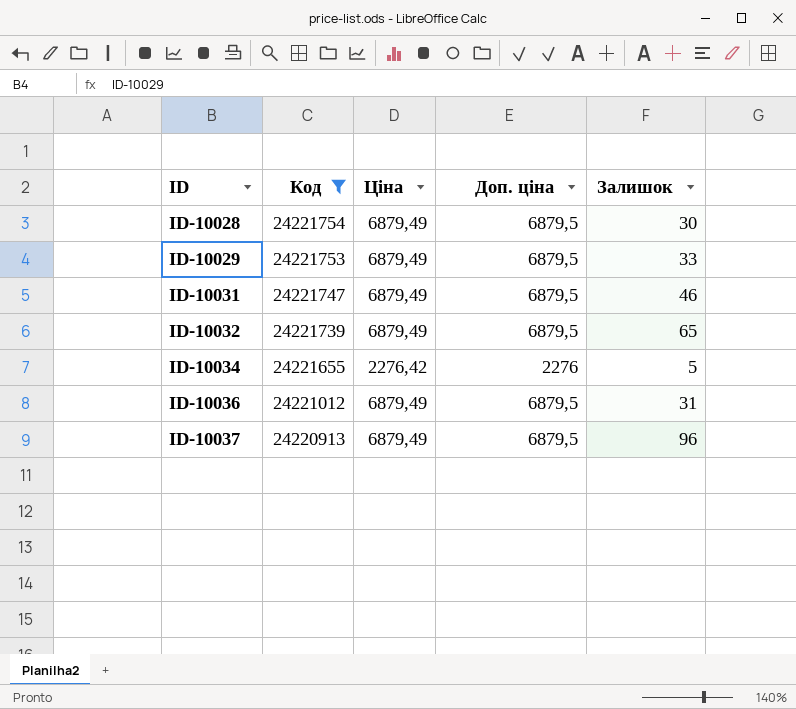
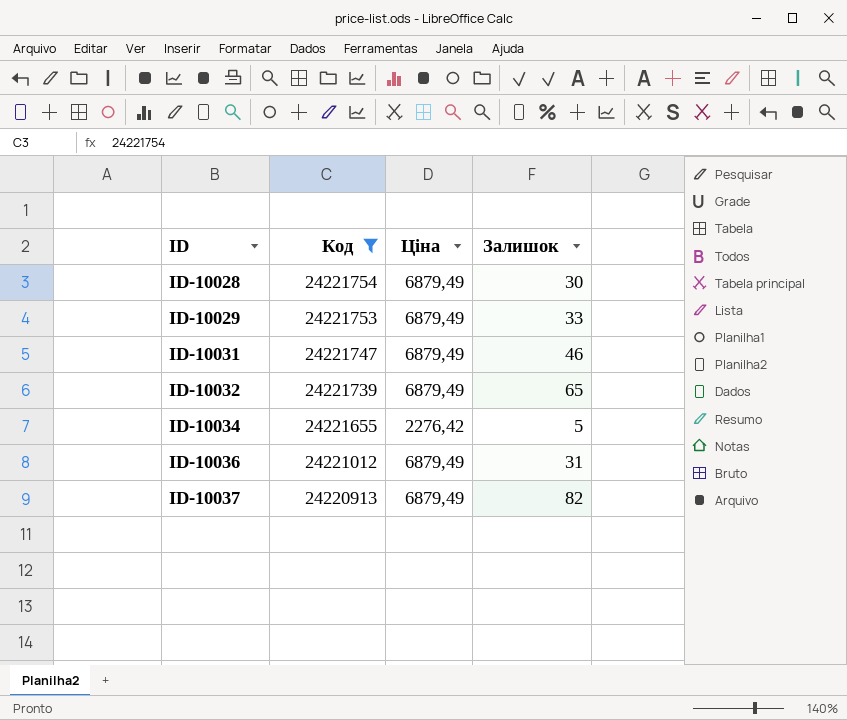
column Доп. ціна | position: 4 -> none
ID-10037 | Залишок: 96 -> 82

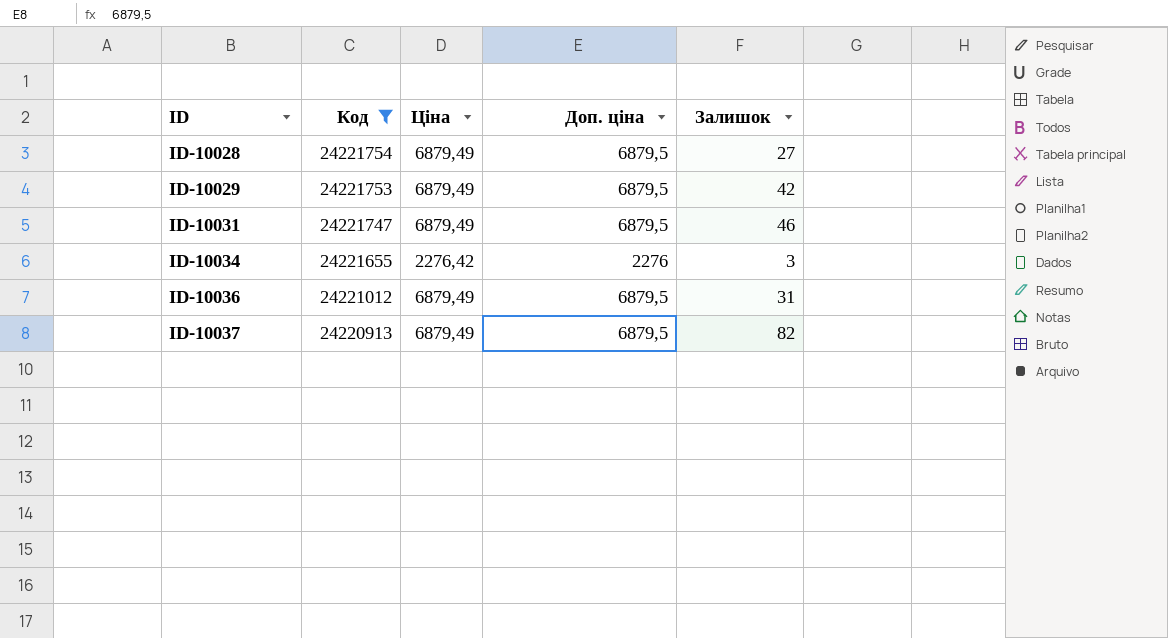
column Доп. ціна | position: none -> 4
row ID-10032: 24221739 | 6879,49 | 65 -> none
ID-10028 | Залишок: 30 -> 27
ID-10029 | Залишок: 33 -> 42
ID-10034 | Залишок: 5 -> 3

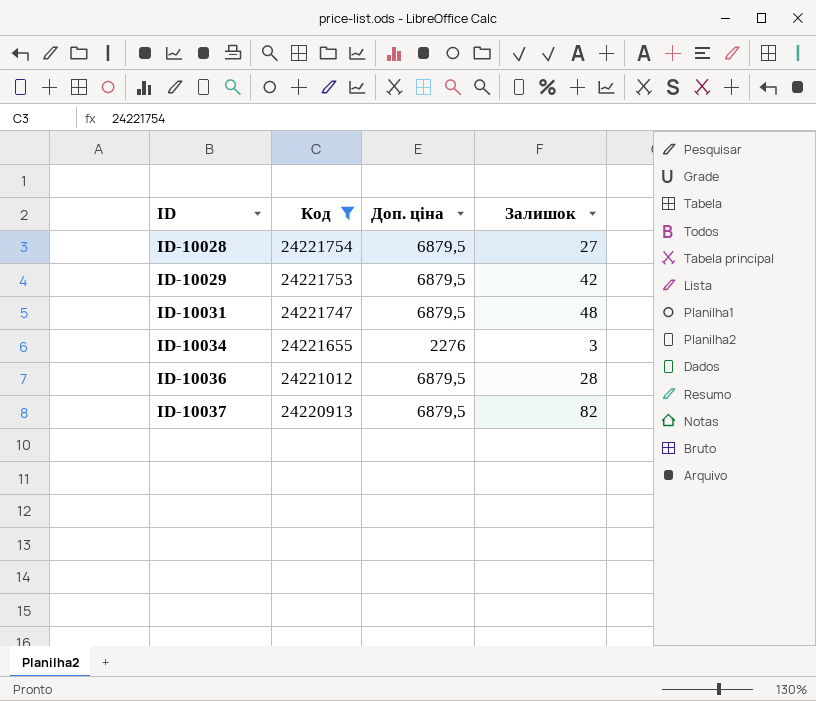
column Ціна | position: 3 -> none
ID-10031 | Залишок: 46 -> 48
ID-10036 | Залишок: 31 -> 28

